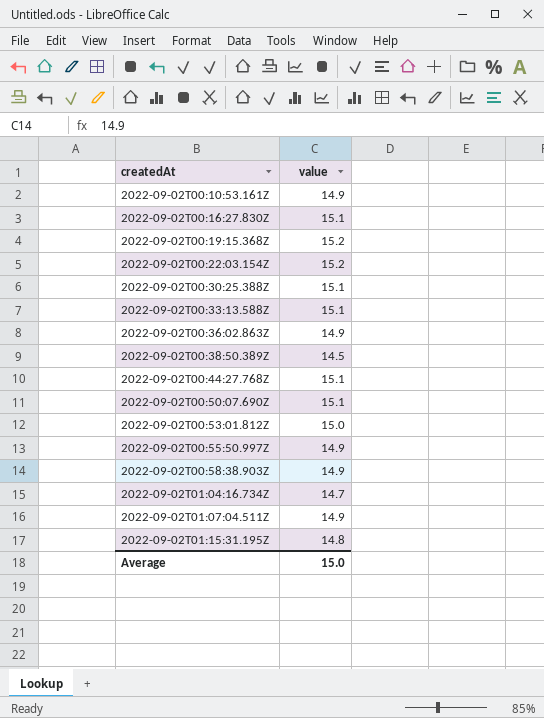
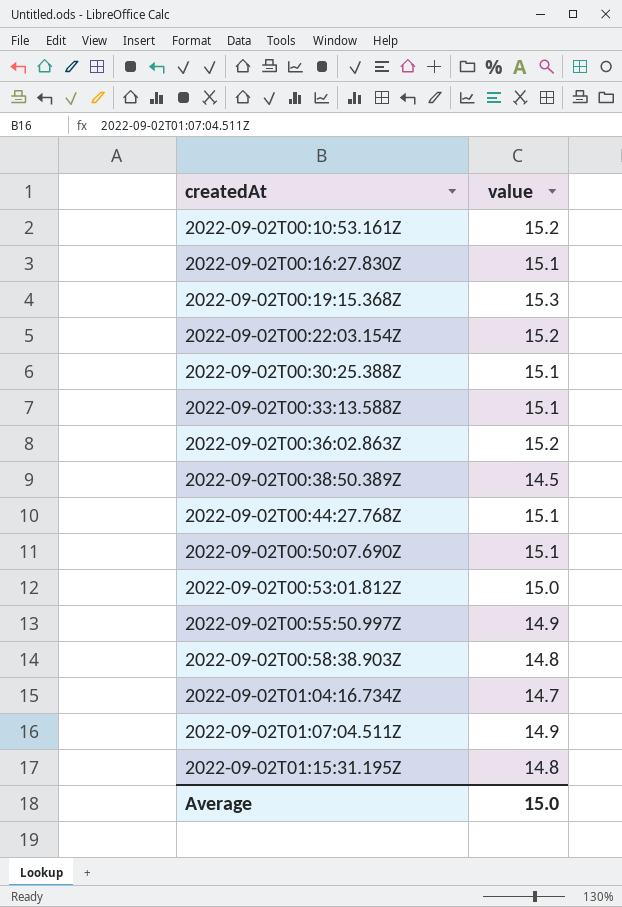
2022-09-02T00:10:53.161Z | value: 14.9 -> 15.2
2022-09-02T00:19:15.368Z | value: 15.2 -> 15.3
2022-09-02T00:36:02.863Z | value: 14.9 -> 15.2
2022-09-02T00:58:38.903Z | value: 14.9 -> 14.8

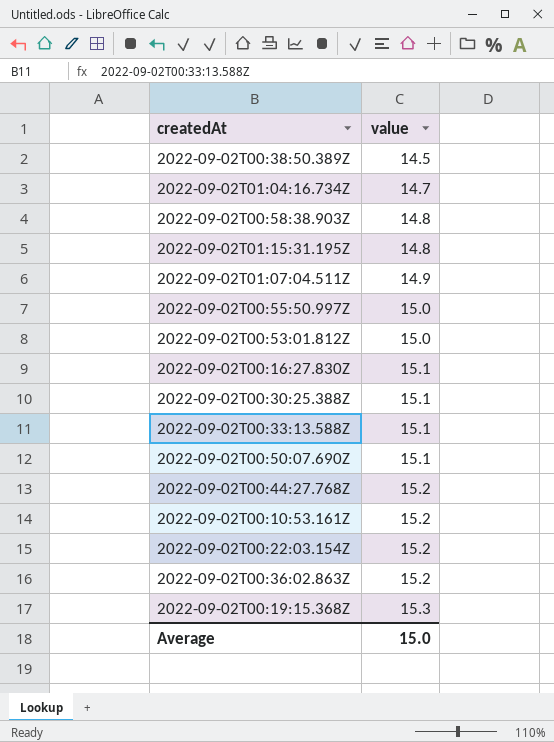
row order: createdAt ascending -> value ascending
2022-09-02T00:55:50.997Z | value: 14.9 -> 15.0
2022-09-02T00:44:27.768Z | value: 15.1 -> 15.2

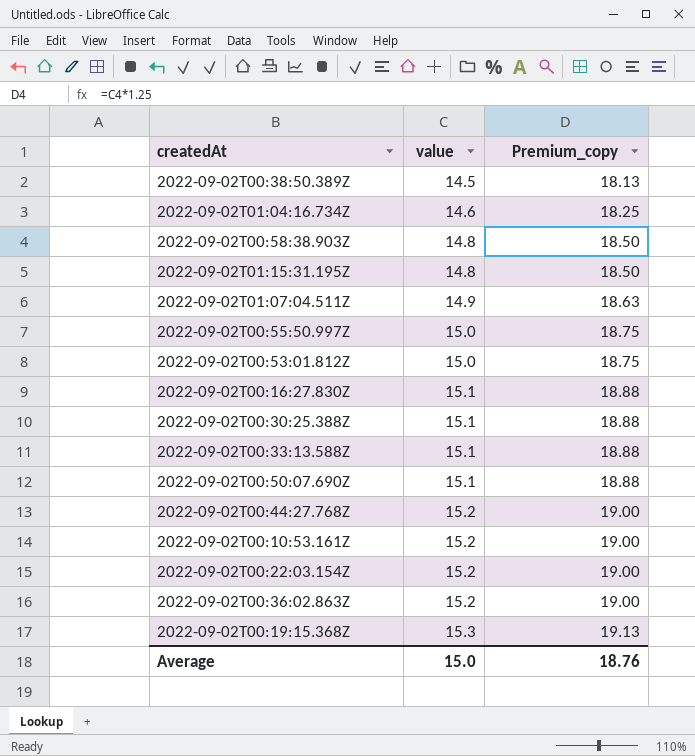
column Premium_copy | formula: none -> [value] * 1.25
2022-09-02T01:04:16.734Z | value: 14.7 -> 14.6

